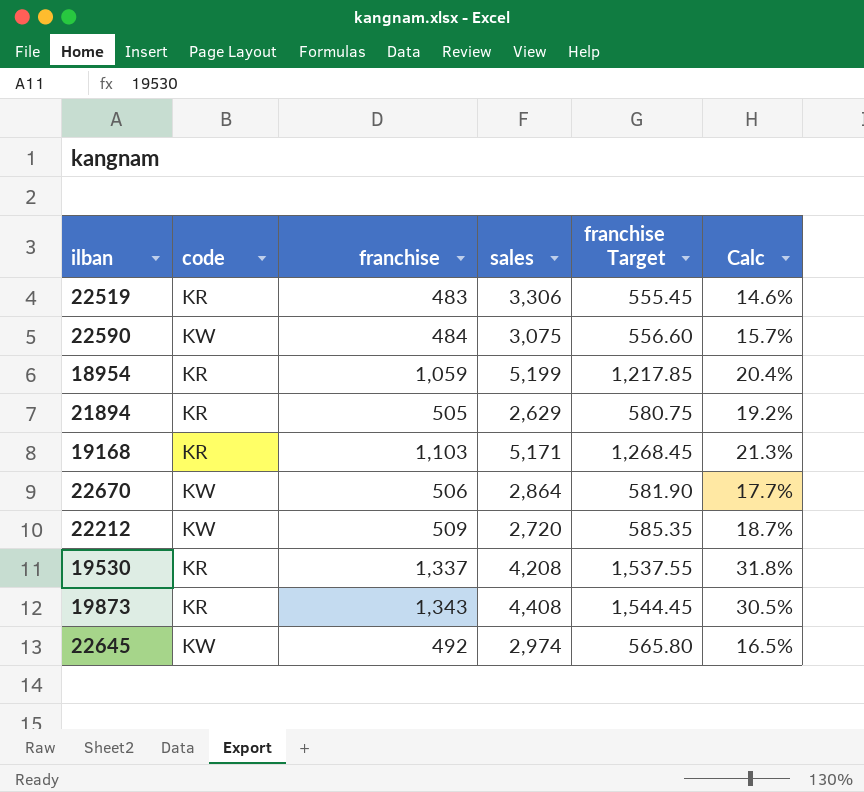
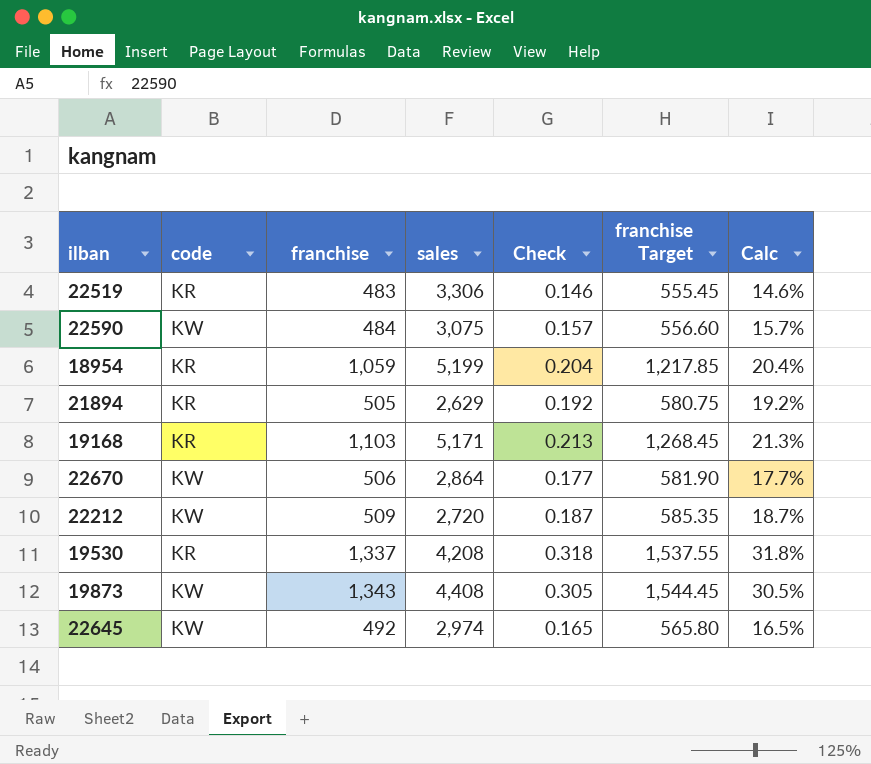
column Check | formula: none -> [franchise] / [sales]
19873 | code: KR -> KW

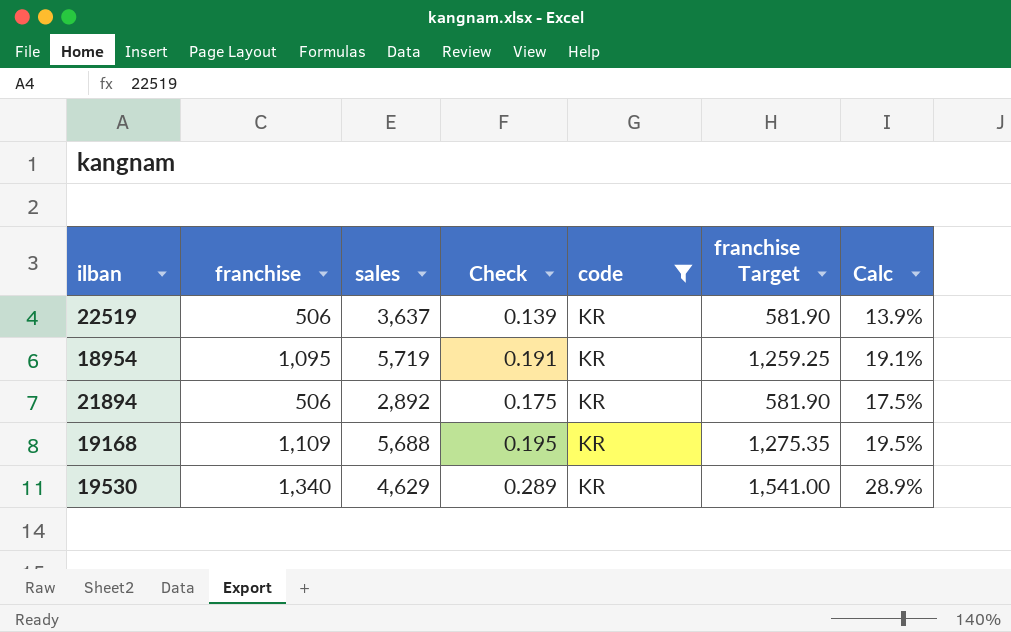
filter: none -> code = KR
column code | position: 2 -> 5
22519 | franchise: 483 -> 506
22519 | sales: 3,306 -> 3,637
22519 | Check: 0.146 -> 0.139
22519 | franchise Target: 555.45 -> 581.90
22519 | Calc: 14.6% -> 13.9%
18954 | franchise: 1,059 -> 1,095
18954 | sales: 5,199 -> 5,719
18954 | Check: 0.204 -> 0.191
18954 | franchise Target: 1,217.85 -> 1,259.25
18954 | Calc: 20.4% -> 19.1%
21894 | franchise: 505 -> 506
21894 | sales: 2,629 -> 2,892
21894 | Check: 0.192 -> 0.175
21894 | franchise Target: 580.75 -> 581.90
21894 | Calc: 19.2% -> 17.5%
19168 | franchise: 1,103 -> 1,109
19168 | sales: 5,171 -> 5,688
19168 | Check: 0.213 -> 0.195
19168 | franchise Target: 1,268.45 -> 1,275.35
19168 | Calc: 21.3% -> 19.5%
19530 | franchise: 1,337 -> 1,340
19530 | sales: 4,208 -> 4,629
19530 | Check: 0.318 -> 0.289
19530 | franchise Target: 1,537.55 -> 1,541.00
19530 | Calc: 31.8% -> 28.9%

